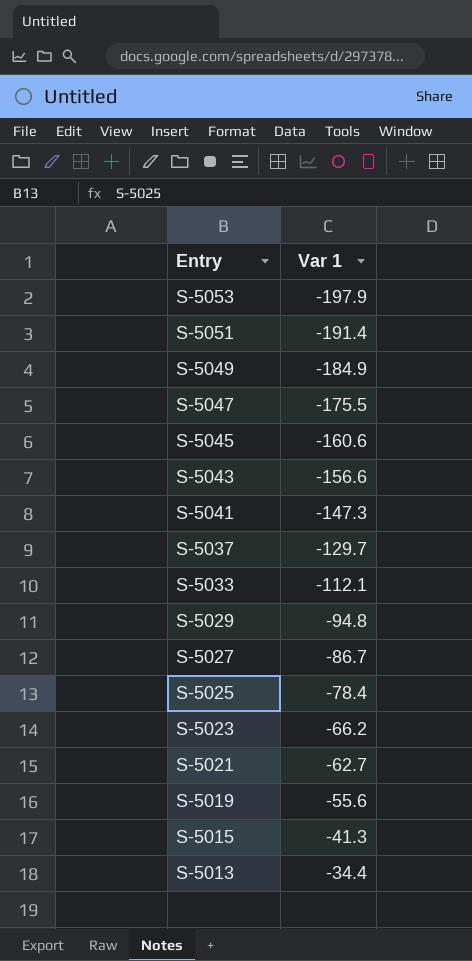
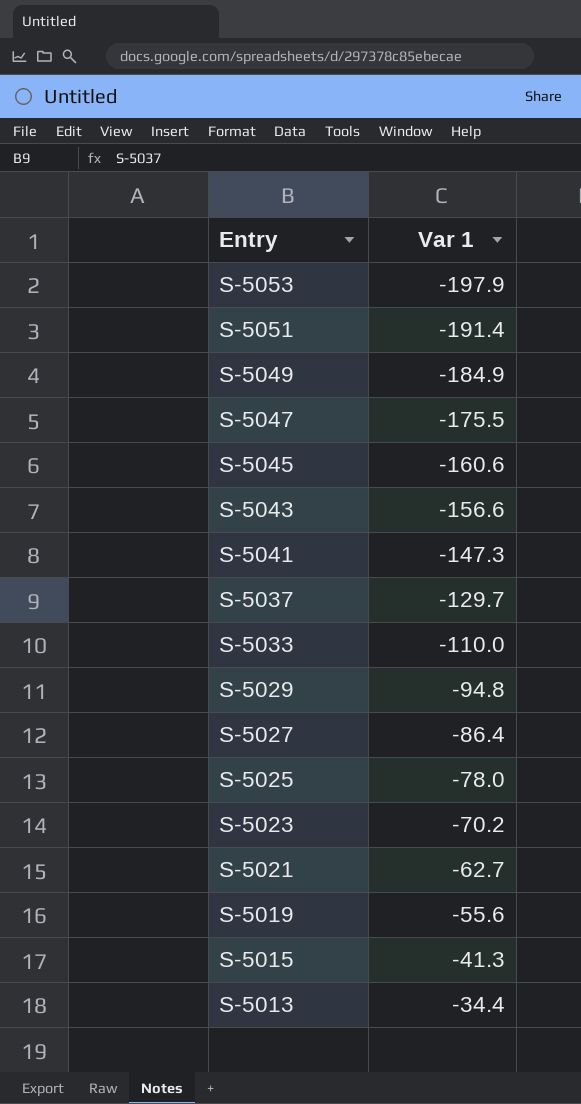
S-5033 | Var 1: -112.1 -> -110.0
S-5027 | Var 1: -86.7 -> -86.4
S-5025 | Var 1: -78.4 -> -78.0
S-5023 | Var 1: -66.2 -> -70.2

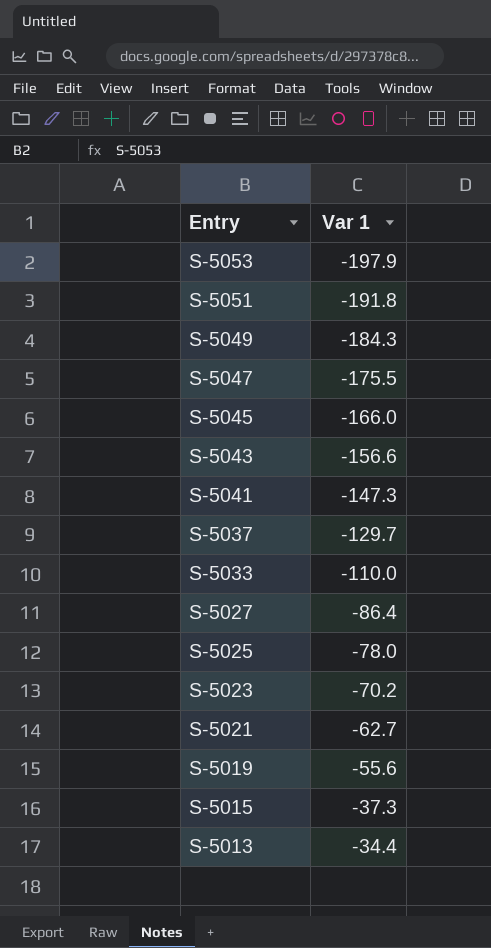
row S-5029: -94.8 -> none
S-5051 | Var 1: -191.4 -> -191.8
S-5049 | Var 1: -184.9 -> -184.3
S-5045 | Var 1: -160.6 -> -166.0
S-5015 | Var 1: -41.3 -> -37.3

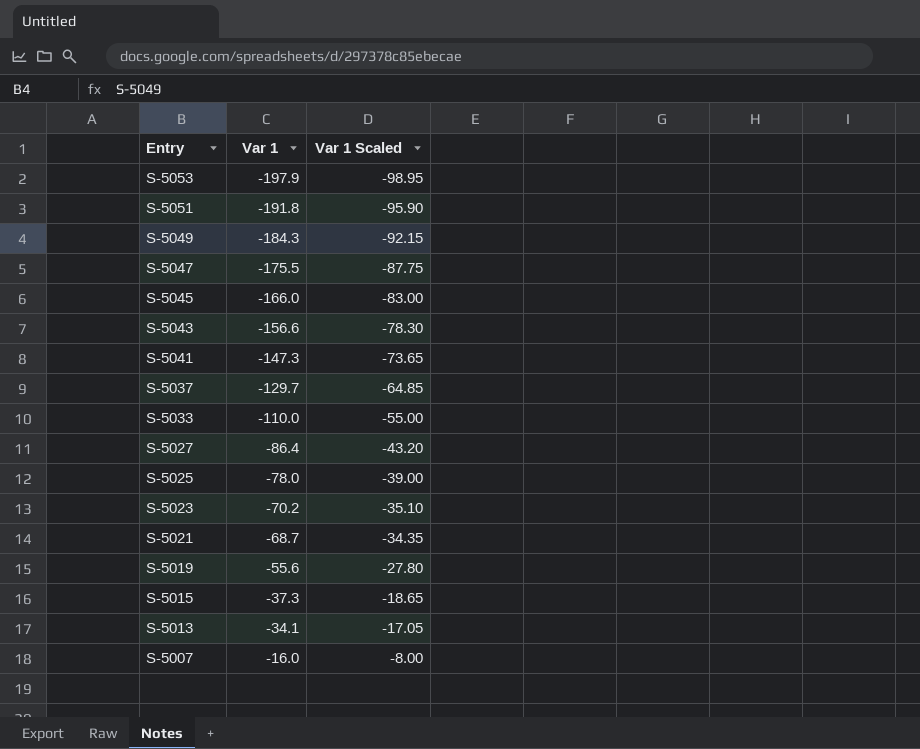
column Var 1 Scaled | formula: none -> [Var 1] * 0.5
S-5021 | Var 1: -62.7 -> -68.7
S-5013 | Var 1: -34.4 -> -34.1
row S-5007: none -> -16.0 | -8.00

